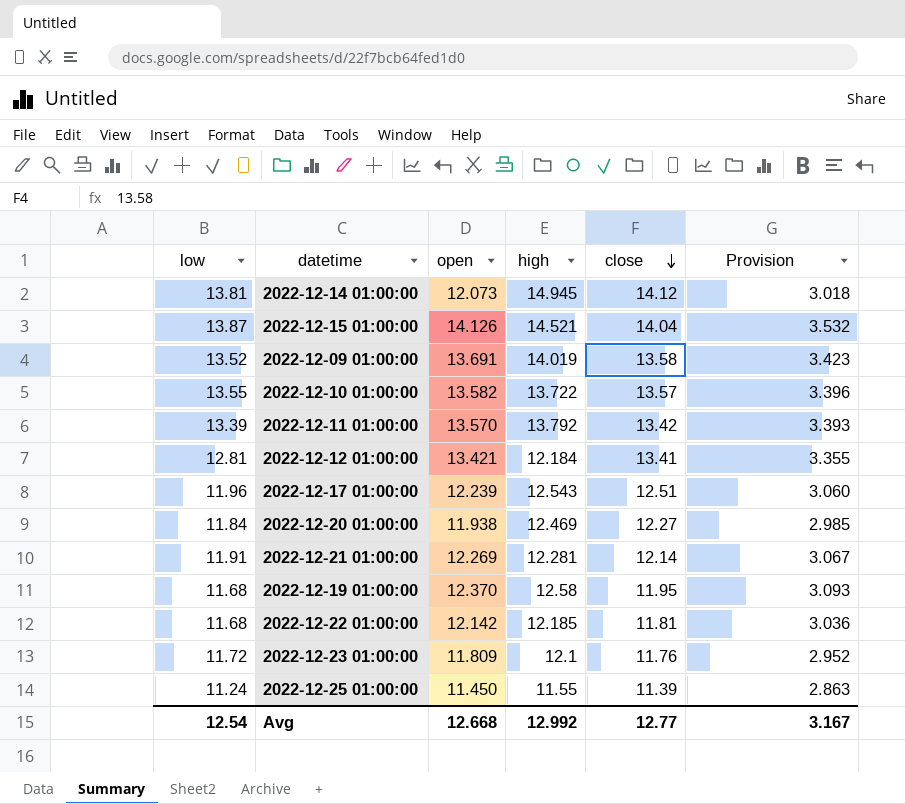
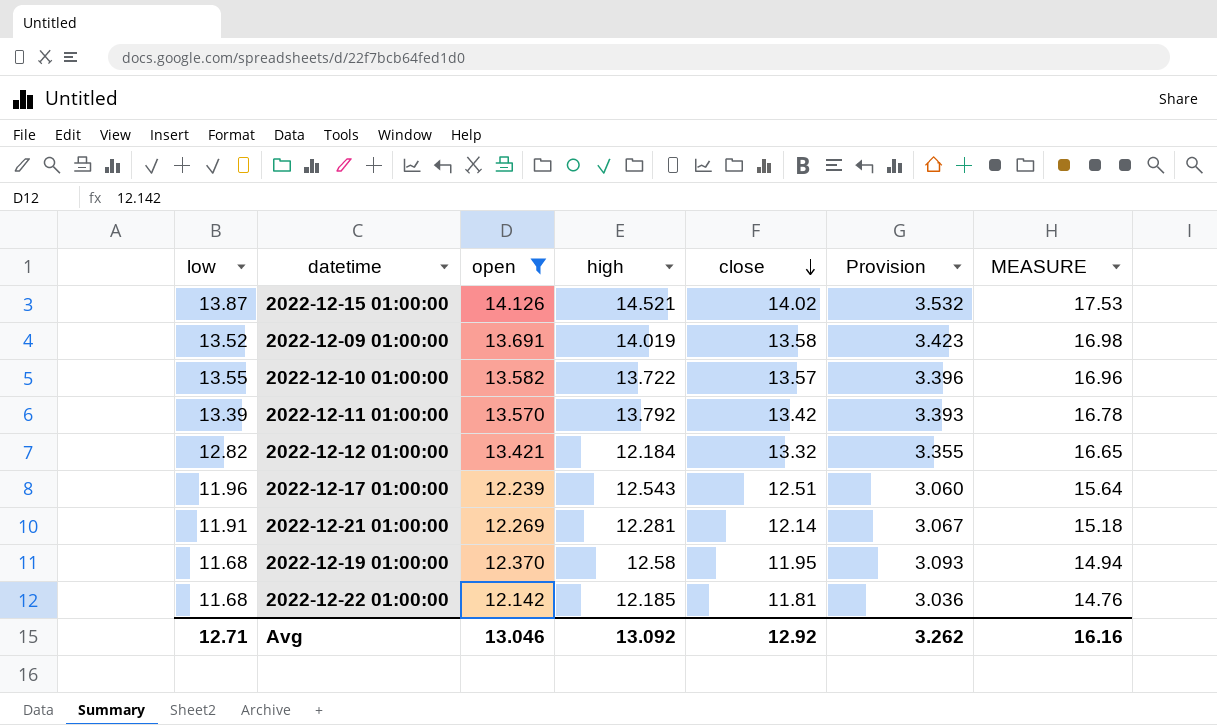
filter: none -> open >= 12.142
column MEASURE | formula: none -> [close] * 1.25
2022-12-15 01:00:00 | close: 14.04 -> 14.02
2022-12-12 01:00:00 | low: 12.81 -> 12.82
2022-12-12 01:00:00 | close: 13.41 -> 13.32
Avg | low: 12.54 -> 12.71
Avg | open: 12.668 -> 13.046
Avg | high: 12.992 -> 13.092
Avg | close: 12.77 -> 12.92
Avg | Provision: 3.167 -> 3.262

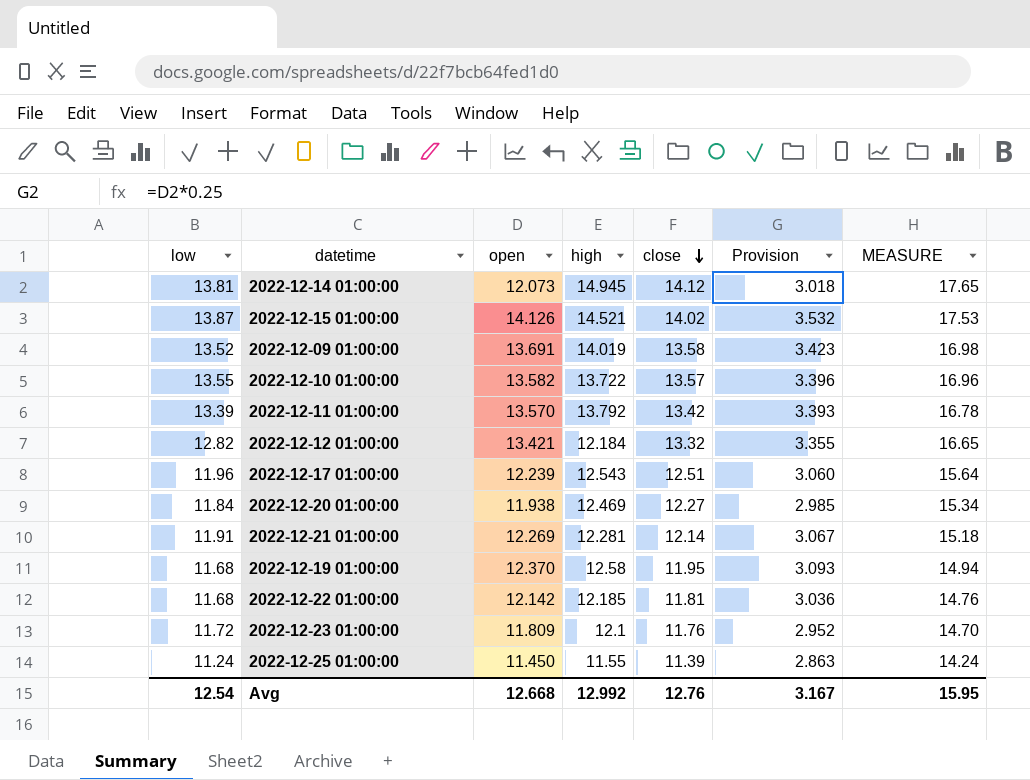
filter: open >= 12.142 -> none
Avg | low: 12.71 -> 12.54
Avg | open: 13.046 -> 12.668
Avg | high: 13.092 -> 12.992
Avg | close: 12.92 -> 12.76
Avg | Provision: 3.262 -> 3.167
Avg | MEASURE: 16.16 -> 15.95

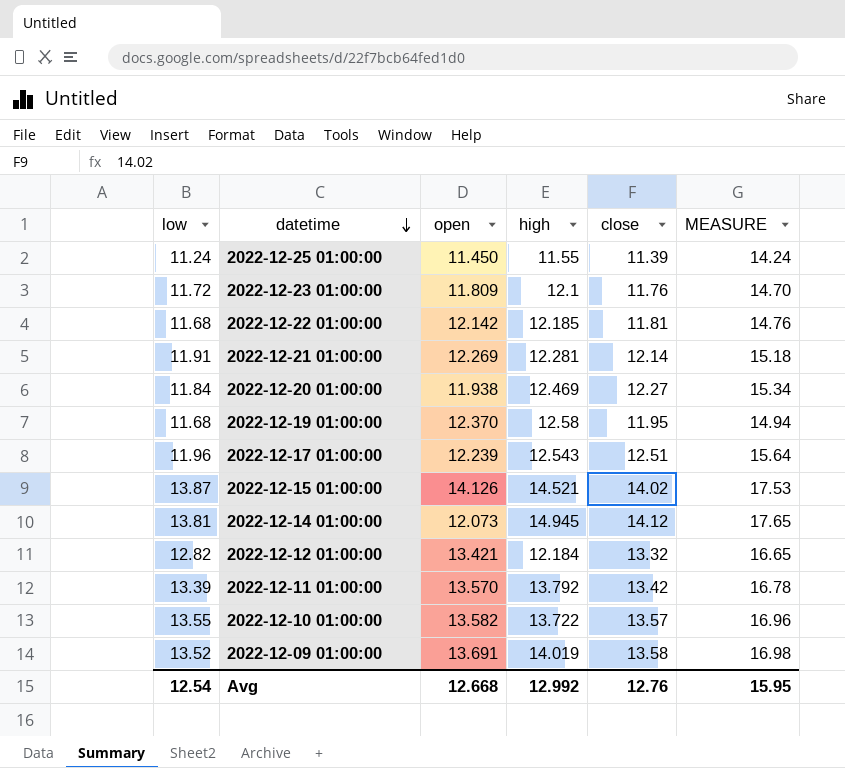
row order: close descending -> datetime descending
column Provision | formula: [open] * 0.25 -> none

